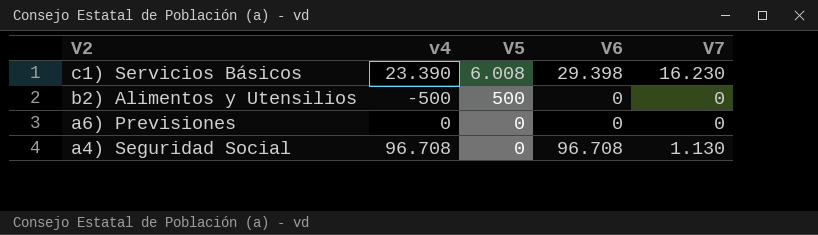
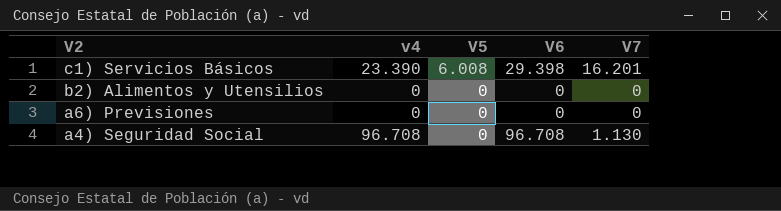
c1) Servicios Básicos | V7: 16.230 -> 16.201
b2) Alimentos y Utensilios | v4: -500 -> 0
b2) Alimentos y Utensilios | V5: 500 -> 0

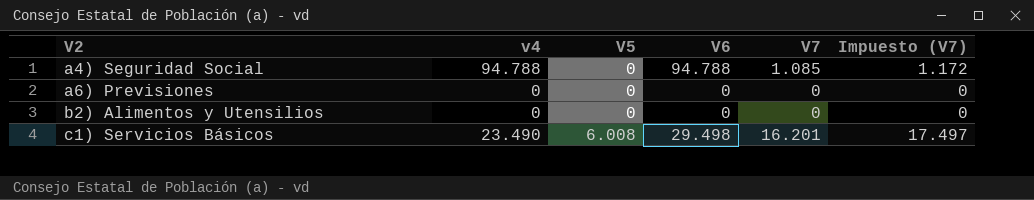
row order: V2 descending -> V2 ascending
column Impuesto (V7) | formula: none -> [V7] * 1,08
a4) Seguridad Social | v4: 96.708 -> 94.788
a4) Seguridad Social | V6: 96.708 -> 94.788
a4) Seguridad Social | V7: 1.130 -> 1.085
c1) Servicios Básicos | v4: 23.390 -> 23.490
c1) Servicios Básicos | V6: 29.398 -> 29.498

